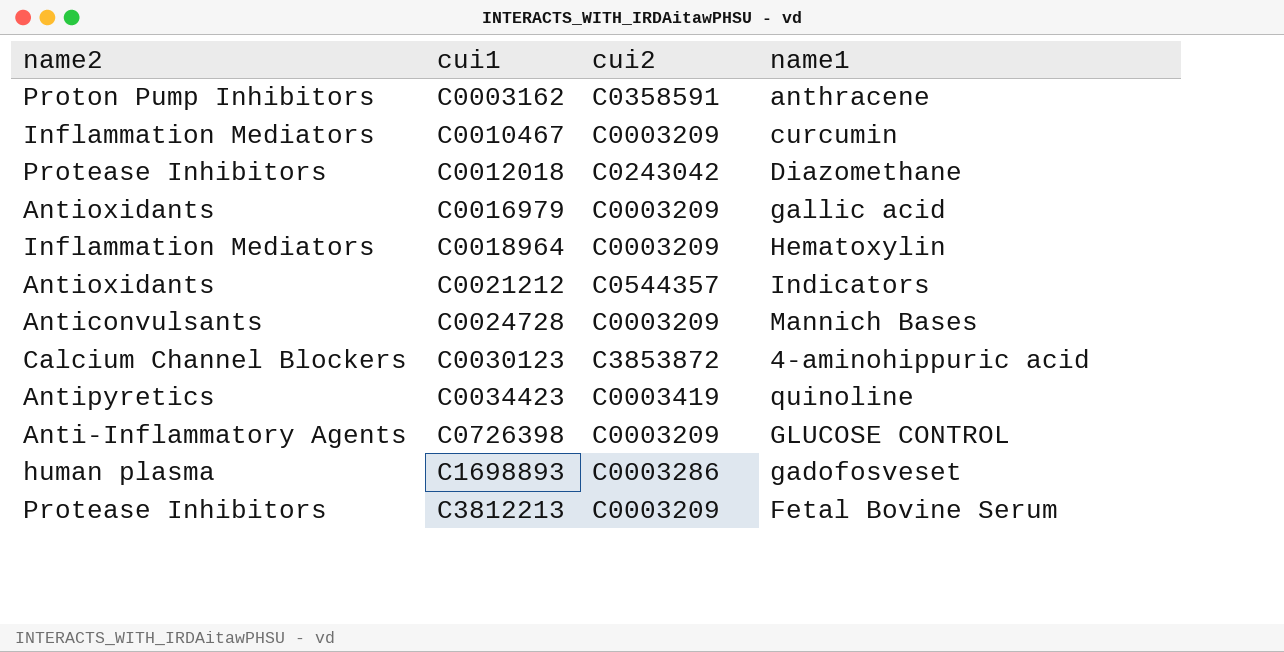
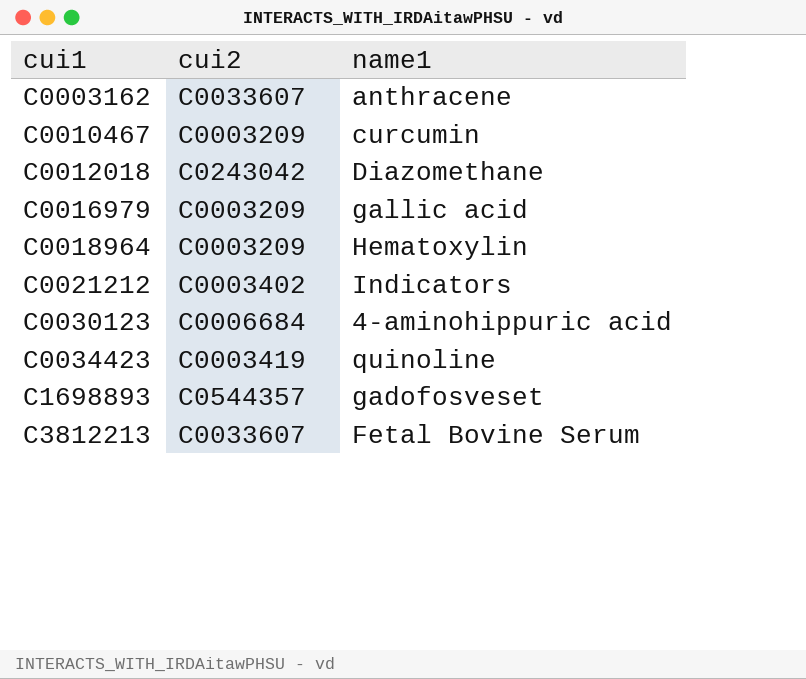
column name2 | position: 1 -> none
row C0024728: Anticonvulsants | C0003209 | Mannich Bases -> none
row C0726398: Anti-Inflammatory Agents | C0003209 | GLUCOSE CONTROL -> none
C0003162 | cui2: C0358591 -> C0033607
C0021212 | cui2: C0544357 -> C0003402
C0030123 | cui2: C3853872 -> C0006684
C1698893 | cui2: C0003286 -> C0544357
C3812213 | cui2: C0003209 -> C0033607

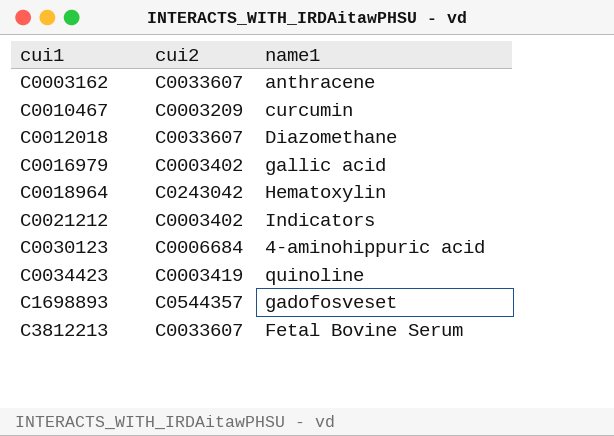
C0012018 | cui2: C0243042 -> C0033607
C0016979 | cui2: C0003209 -> C0003402
C0018964 | cui2: C0003209 -> C0243042

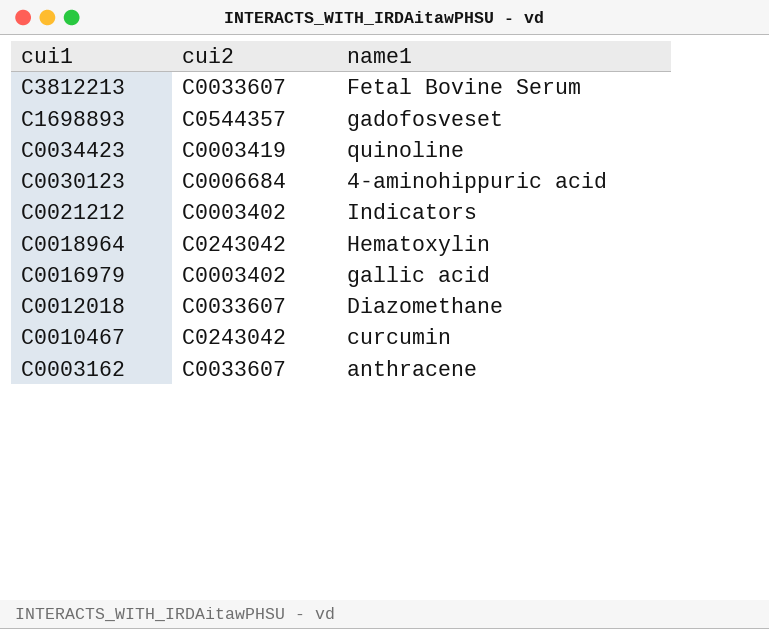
row order: cui1 ascending -> cui1 descending
C0010467 | cui2: C0003209 -> C0243042

